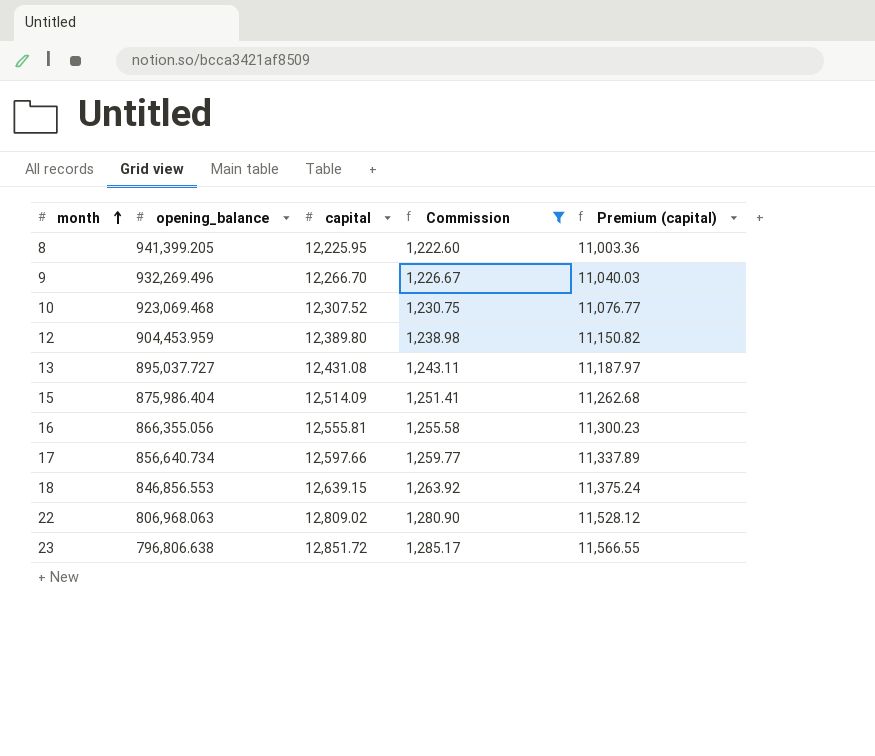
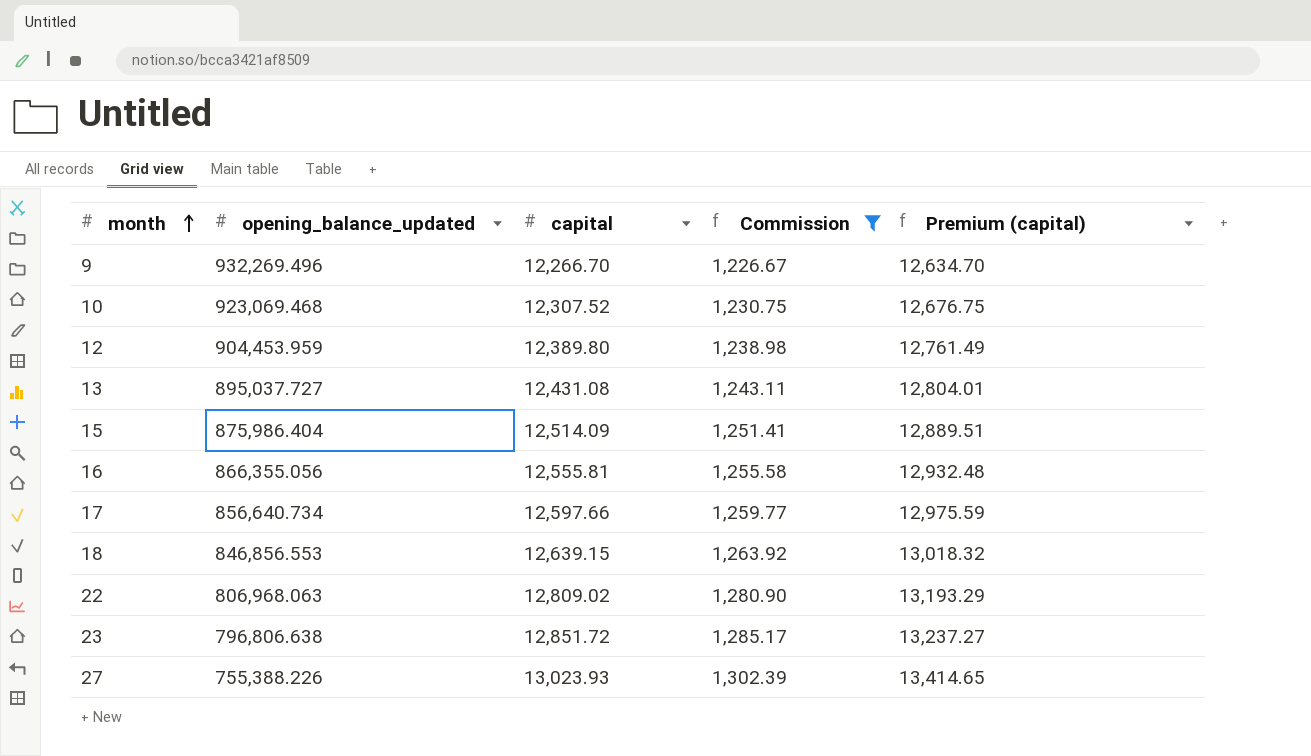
column name: opening_balance -> opening_balance_updated
column Premium (capital) | formula: [capital] * 0.9 -> [capital] * 1.03
row 8: 941,399.205 | 12,225.95 | 1,222.60 | 11,003.36 -> none
row 27: none -> 755,388.226 | 13,023.93 | 1,302.39 | 13,414.65

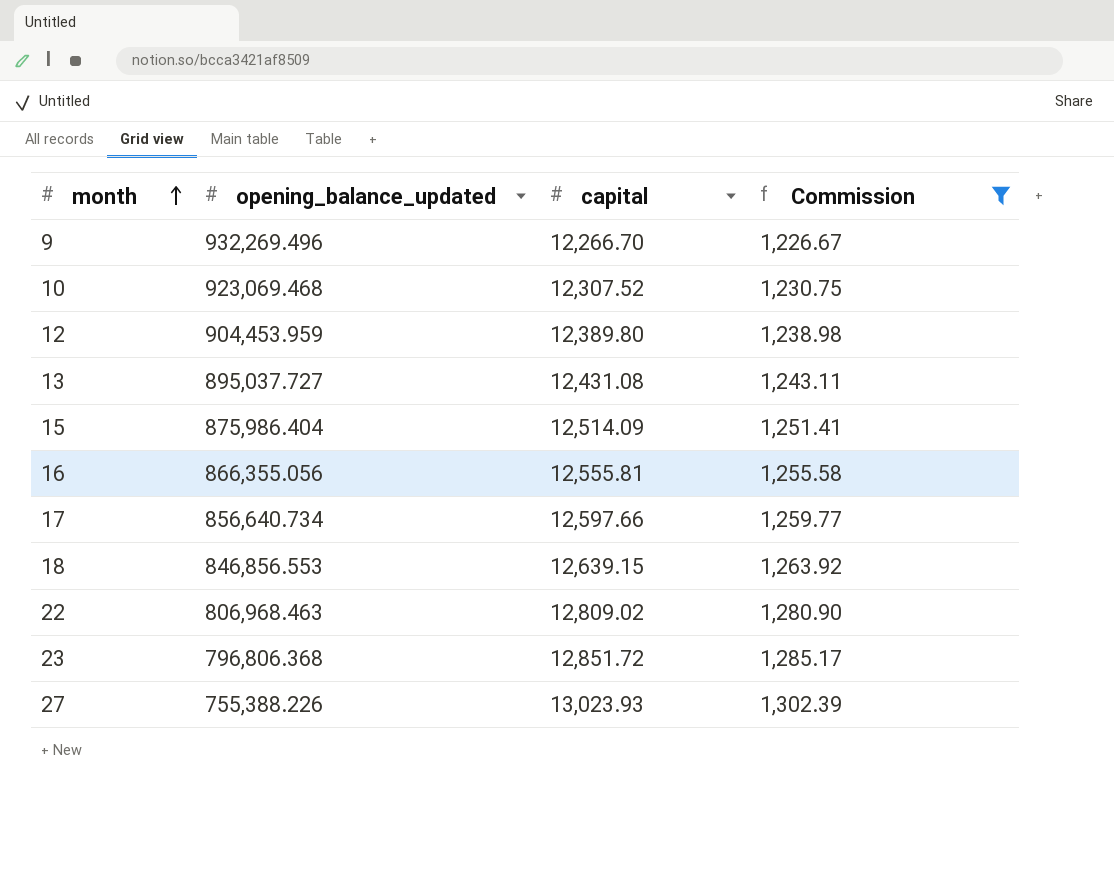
column Premium (capital) | formula: [capital] * 1.03 -> none
22 | opening_balance_updated: 806,968.063 -> 806,968.463
23 | opening_balance_updated: 796,806.638 -> 796,806.368

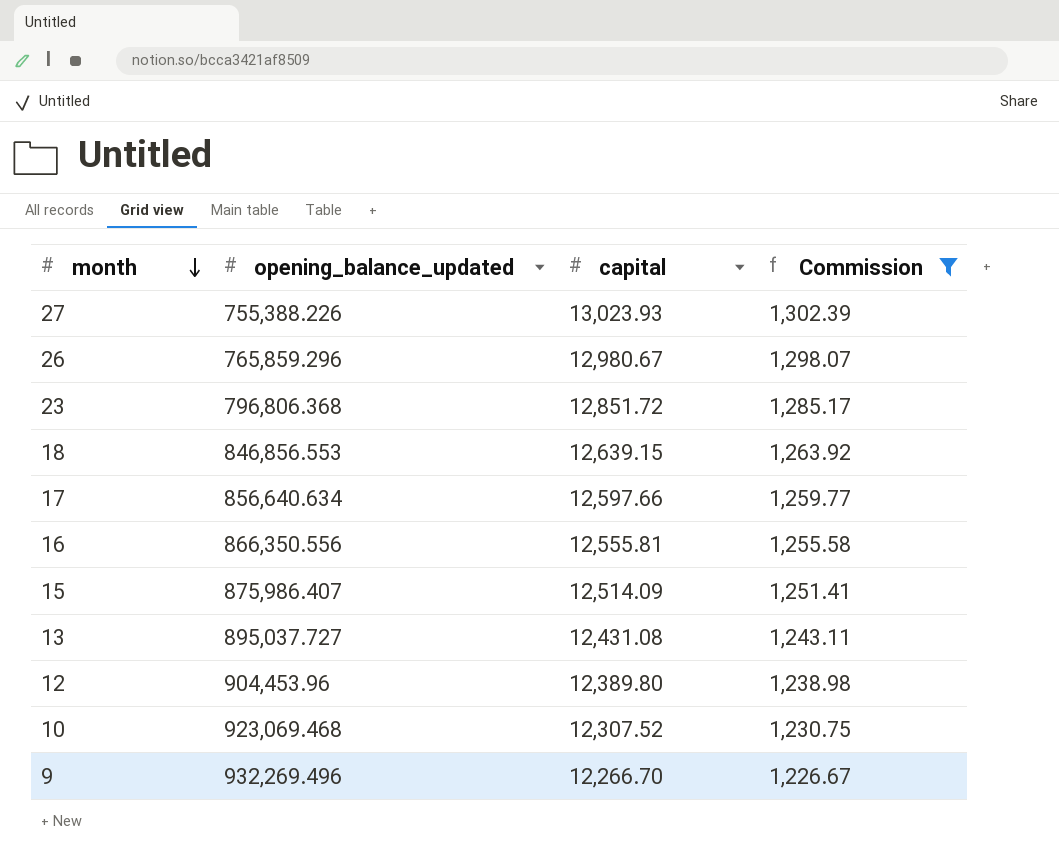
row order: month ascending -> month descending
row 22: 806,968.463 | 12,809.02 | 1,280.90 -> none
row 26: none -> 765,859.296 | 12,980.67 | 1,298.07
17 | opening_balance_updated: 856,640.734 -> 856,640.634
16 | opening_balance_updated: 866,355.056 -> 866,350.556
15 | opening_balance_updated: 875,986.404 -> 875,986.407
12 | opening_balance_updated: 904,453.959 -> 904,453.96

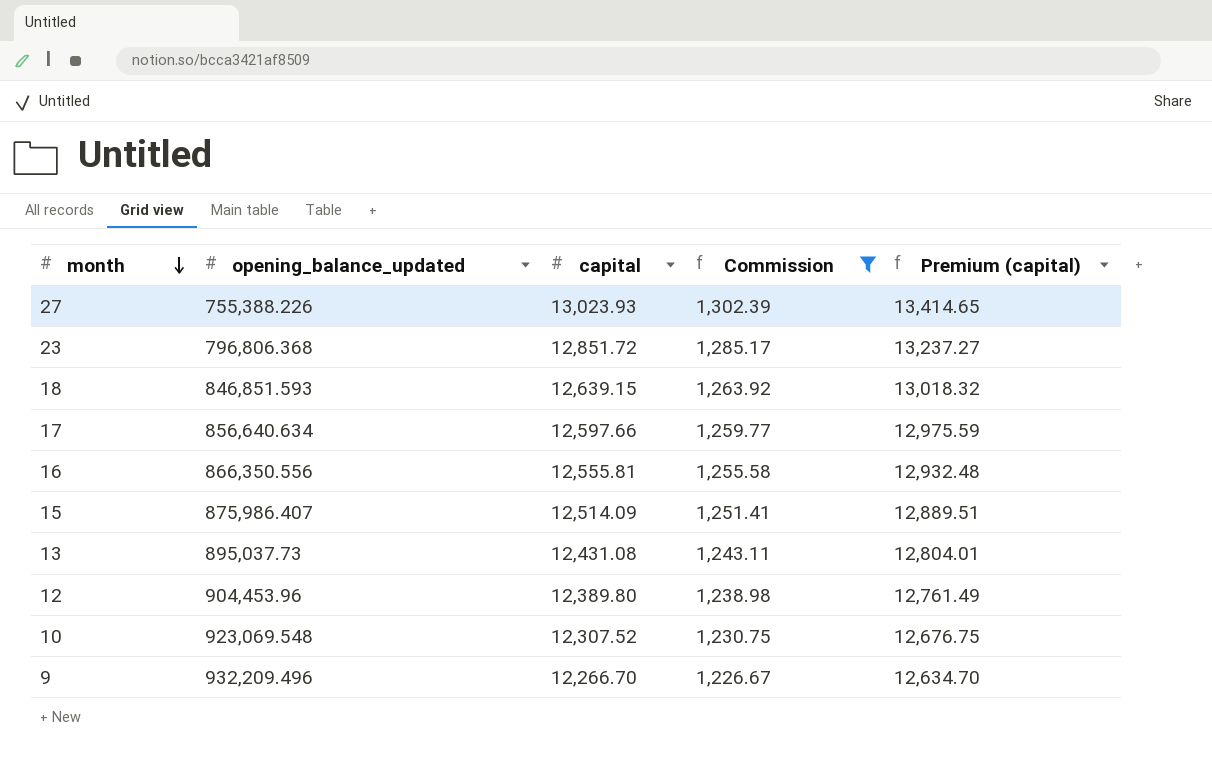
column Premium (capital) | formula: none -> [capital] * 1.03
row 26: 765,859.296 | 12,980.67 | 1,298.07 -> none
18 | opening_balance_updated: 846,856.553 -> 846,851.593
13 | opening_balance_updated: 895,037.727 -> 895,037.73
10 | opening_balance_updated: 923,069.468 -> 923,069.548
9 | opening_balance_updated: 932,269.496 -> 932,209.496

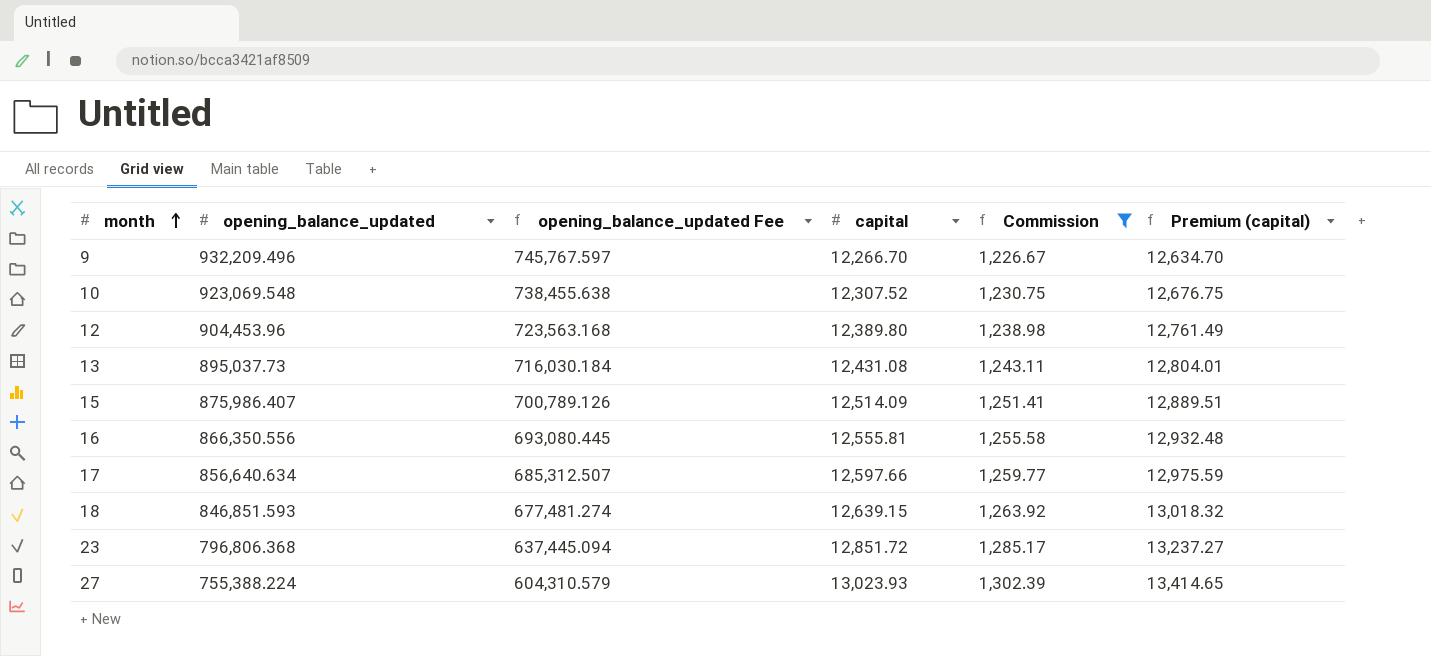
row order: month descending -> month ascending
column opening_balance_updated Fee | formula: none -> [opening_balance_updated] * 0.8
27 | opening_balance_updated: 755,388.226 -> 755,388.224

